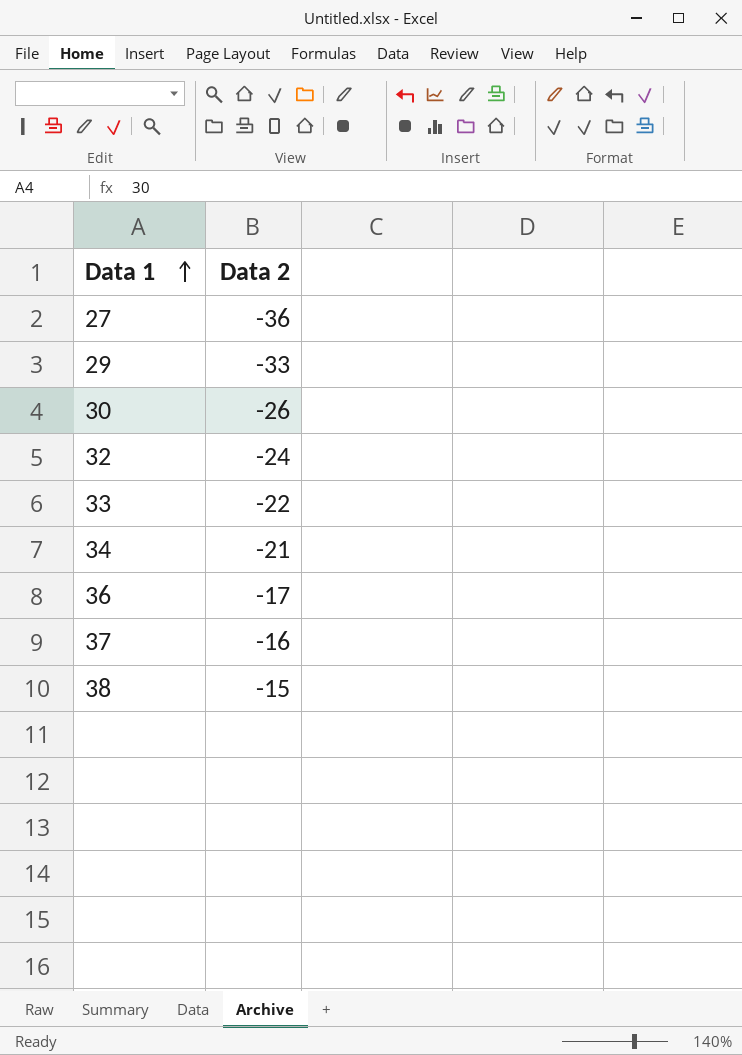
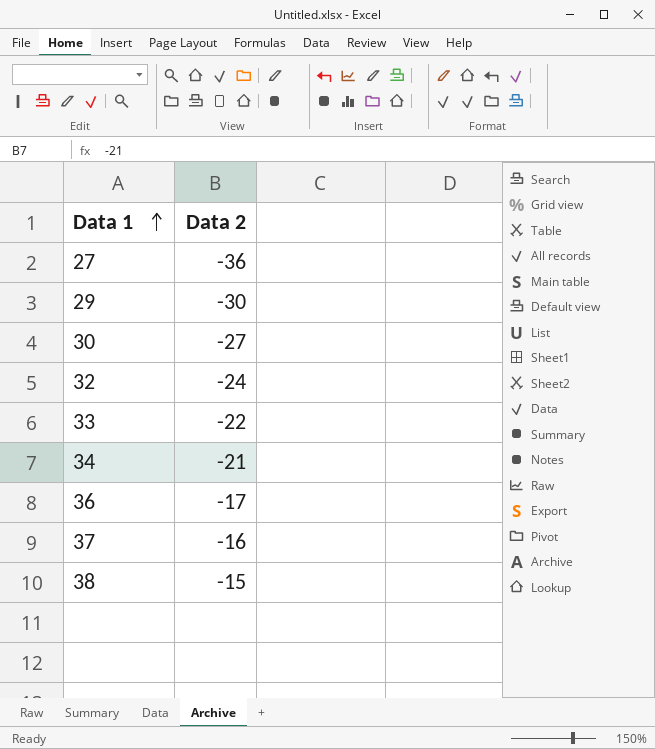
29 | Data 2: -33 -> -30
30 | Data 2: -26 -> -27

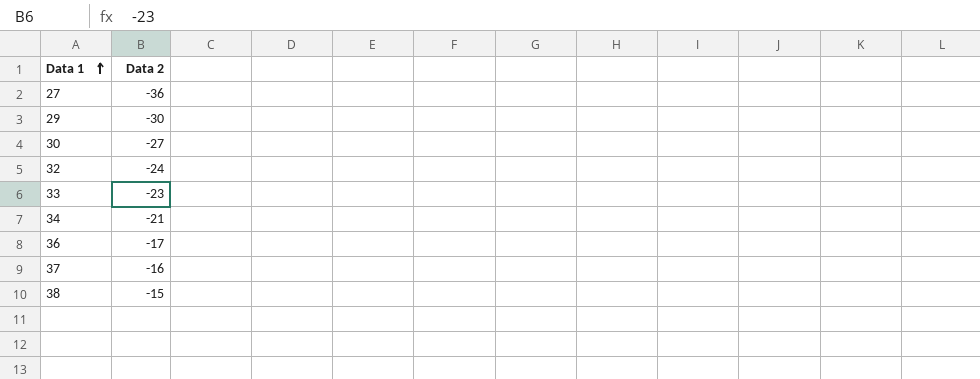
33 | Data 2: -22 -> -23

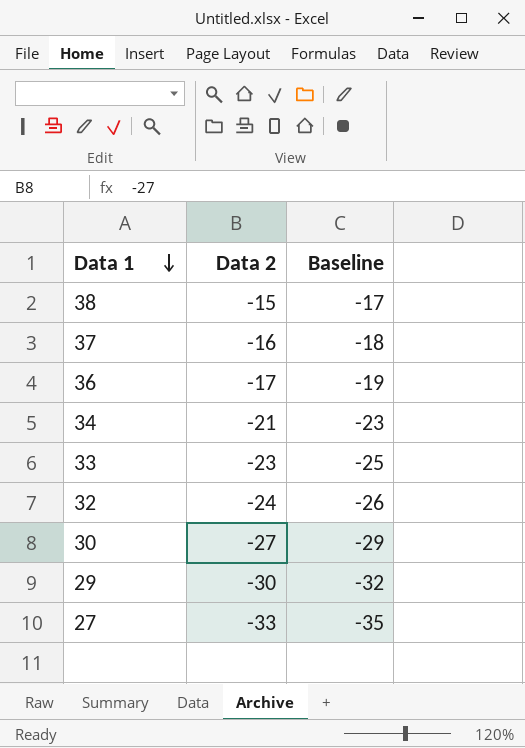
row order: Data 1 ascending -> Data 1 descending
column Baseline | formula: none -> [Data 2] - 2
27 | Data 2: -36 -> -33

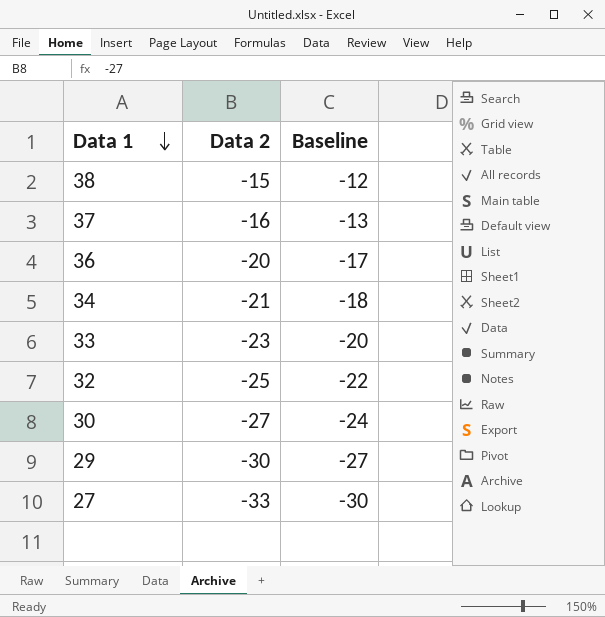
column Baseline | formula: [Data 2] - 2 -> [Data 2] + 3
36 | Data 2: -17 -> -20
32 | Data 2: -24 -> -25

